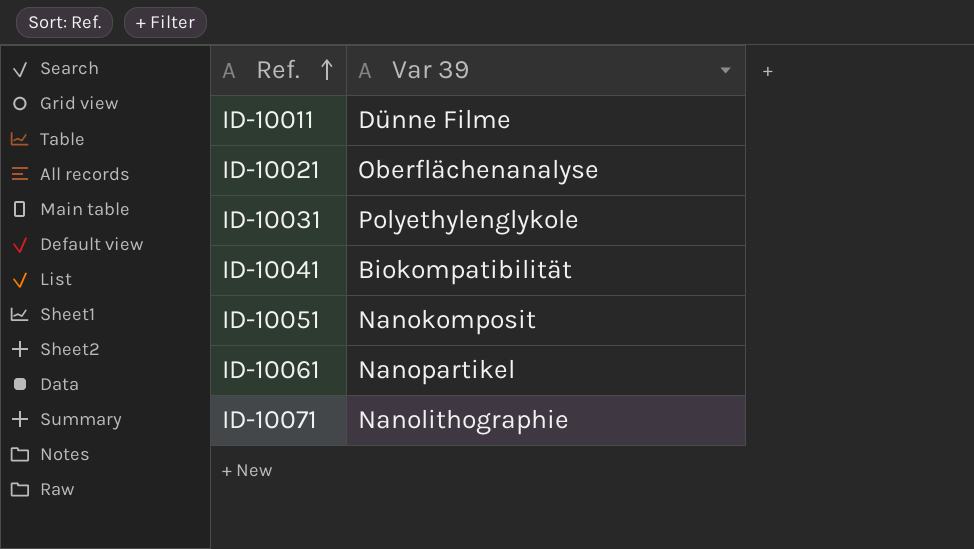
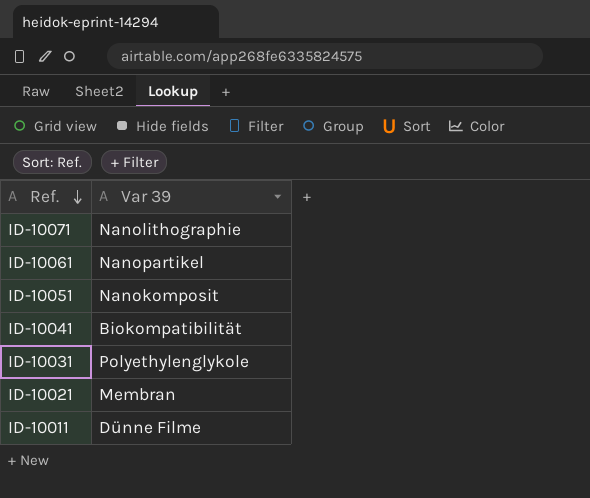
row order: Ref. ascending -> Ref. descending
ID-10021 | Var 39: Oberflächenanalyse -> Membran

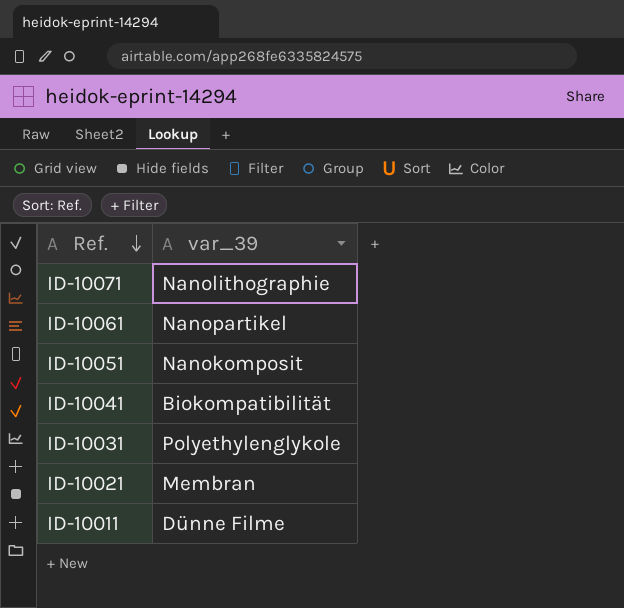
column name: Var 39 -> var_39

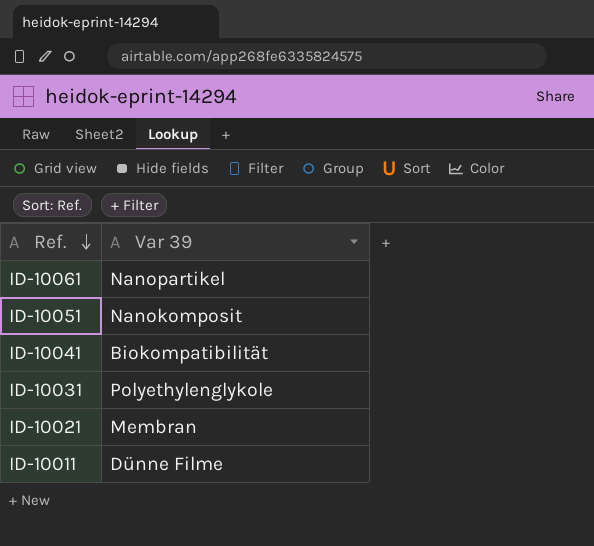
column name: var_39 -> Var 39
row ID-10071: Nanolithographie -> none

